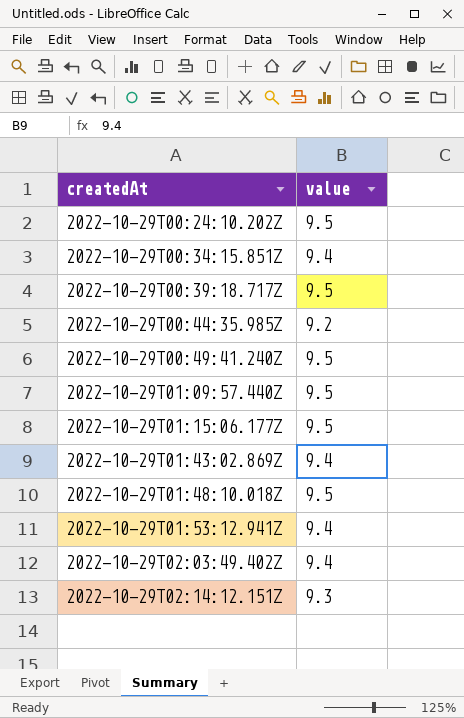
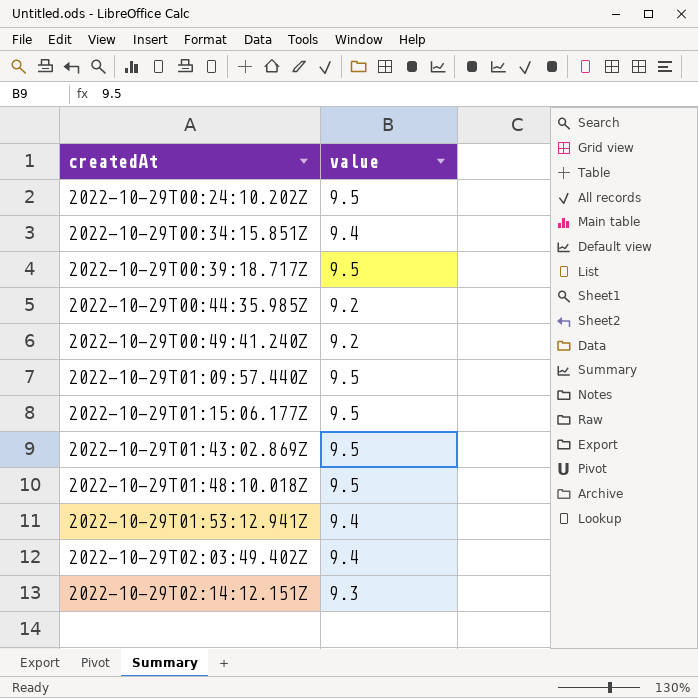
2022-10-29T00:49:41.240Z | value: 9.5 -> 9.2
2022-10-29T01:43:02.869Z | value: 9.4 -> 9.5

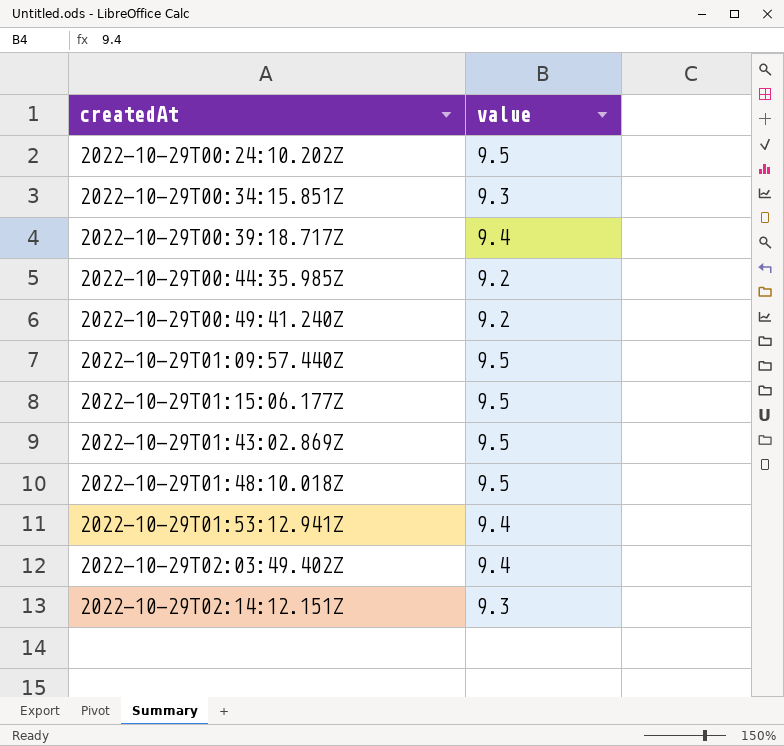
2022-10-29T00:34:15.851Z | value: 9.4 -> 9.3
2022-10-29T00:39:18.717Z | value: 9.5 -> 9.4

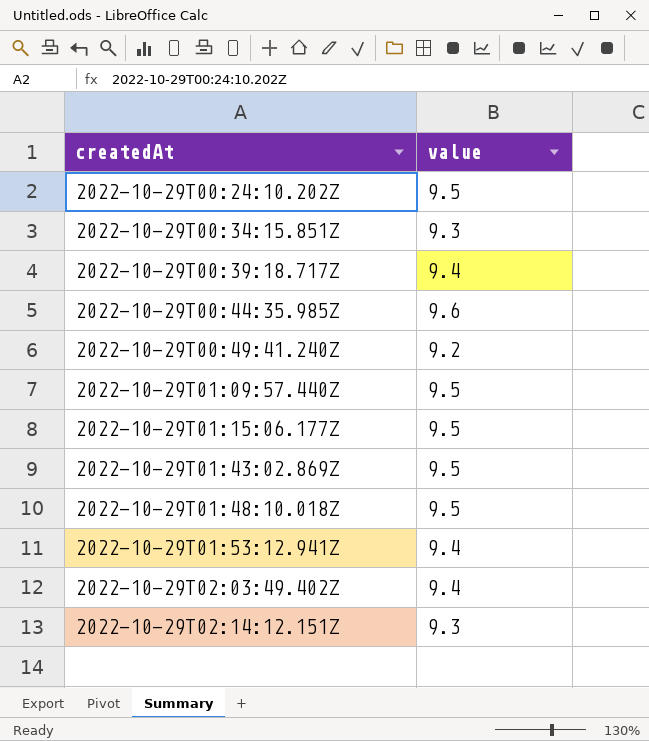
2022-10-29T00:44:35.985Z | value: 9.2 -> 9.6

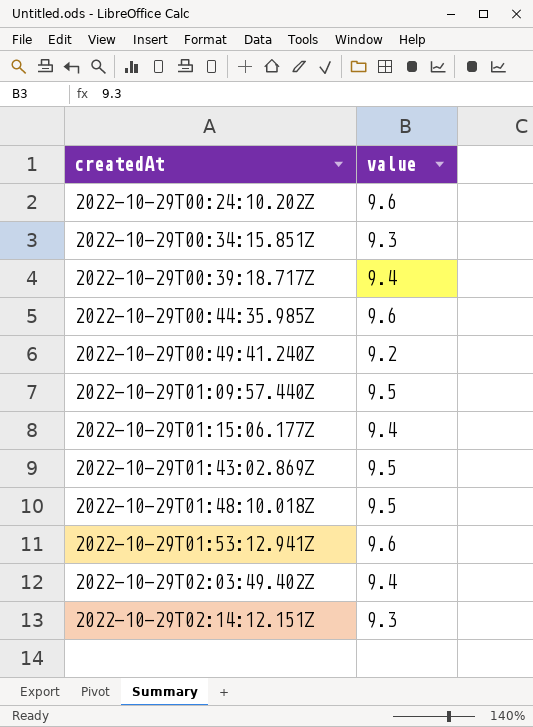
2022-10-29T00:24:10.202Z | value: 9.5 -> 9.6
2022-10-29T01:15:06.177Z | value: 9.5 -> 9.4
2022-10-29T01:53:12.941Z | value: 9.4 -> 9.6

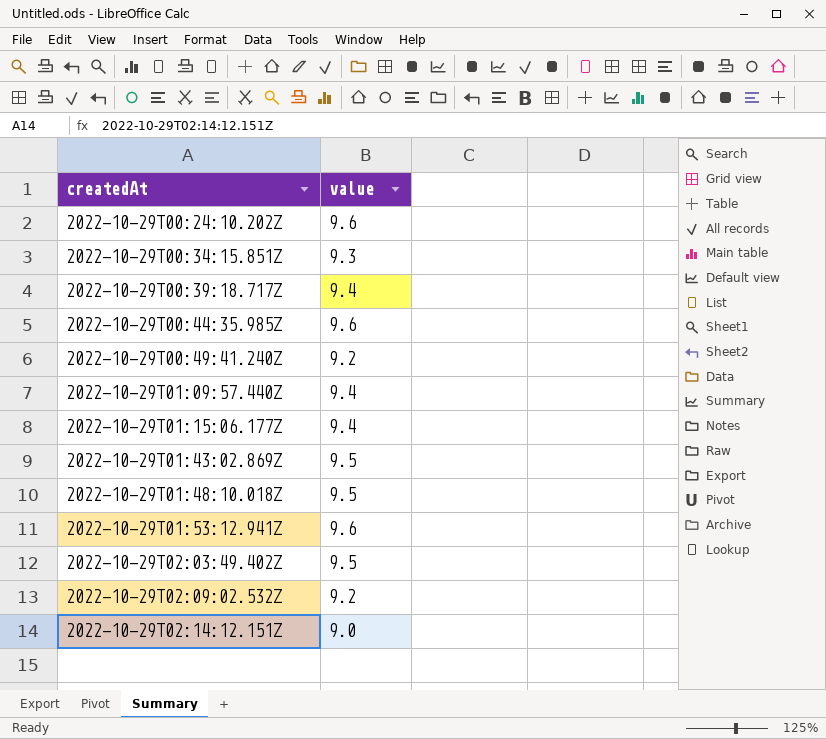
2022-10-29T01:09:57.440Z | value: 9.5 -> 9.4
2022-10-29T02:03:49.402Z | value: 9.4 -> 9.5
row 2022-10-29T02:09:02.532Z: none -> 9.2
2022-10-29T02:14:12.151Z | value: 9.3 -> 9.0

